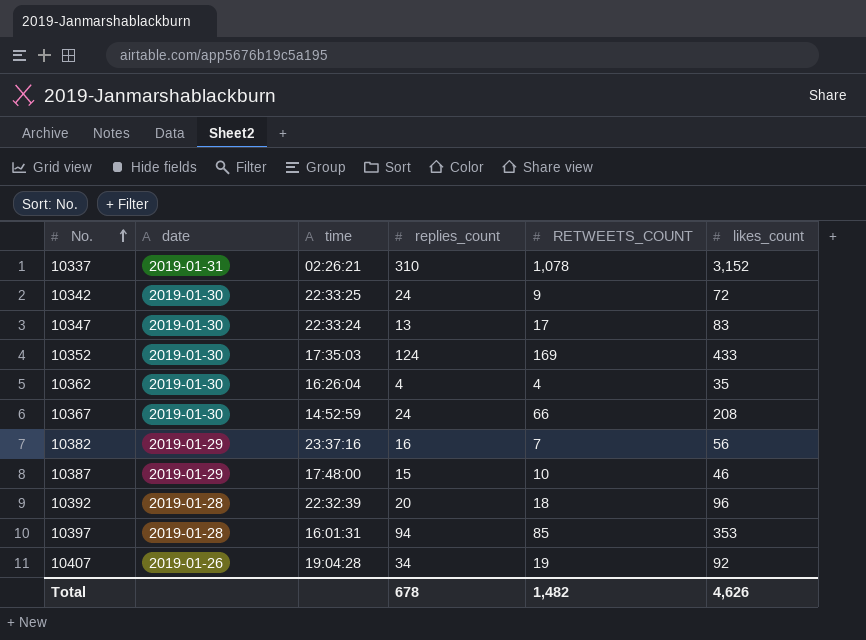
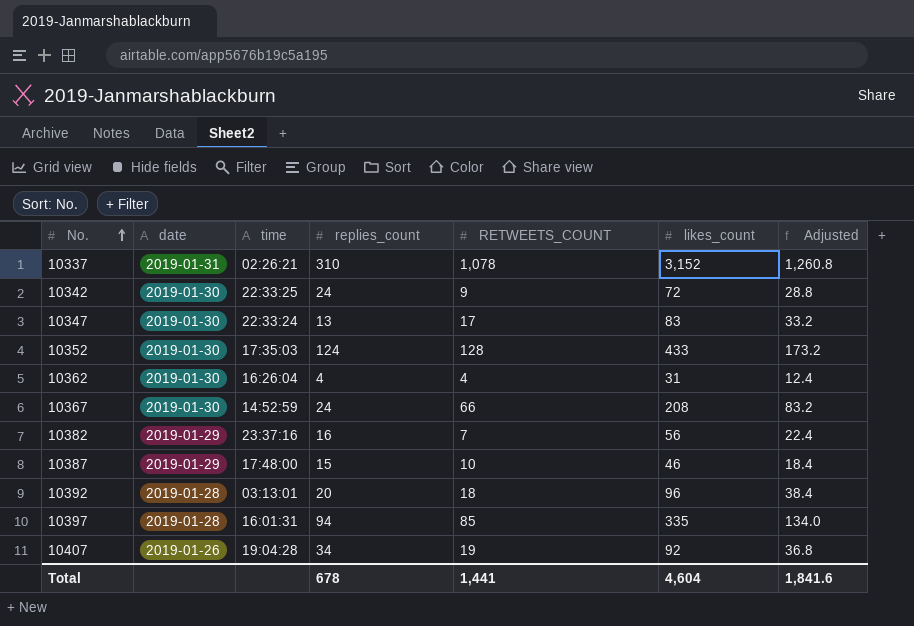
column Adjusted | formula: none -> [likes_count] * 0.4
10352 | RETWEETS_COUNT: 169 -> 128
10362 | likes_count: 35 -> 31
10392 | time: 22:32:39 -> 03:13:01
10397 | likes_count: 353 -> 335
Total | RETWEETS_COUNT: 1,482 -> 1,441
Total | likes_count: 4,626 -> 4,604

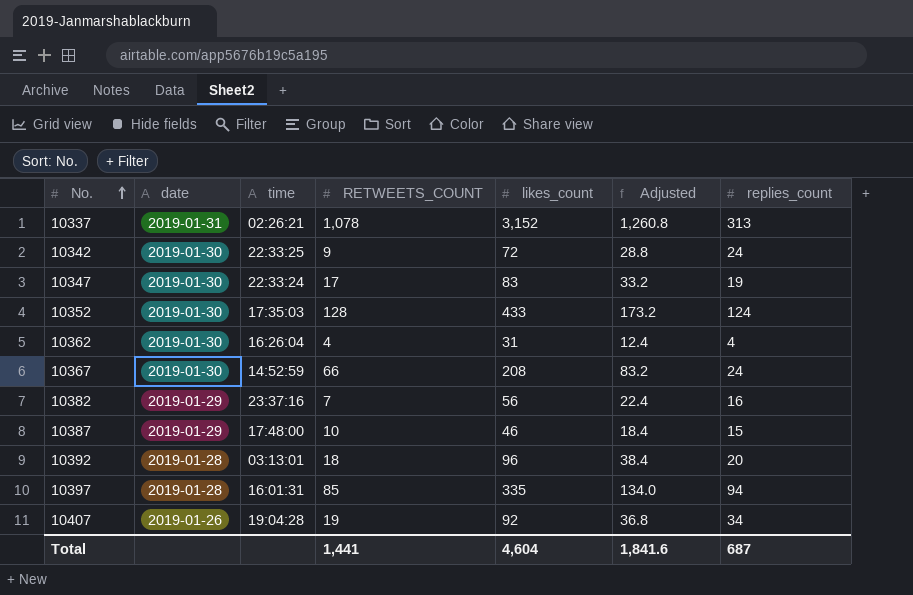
column replies_count | position: 4 -> 7
10337 | replies_count: 310 -> 313
10347 | replies_count: 13 -> 19
Total | replies_count: 678 -> 687

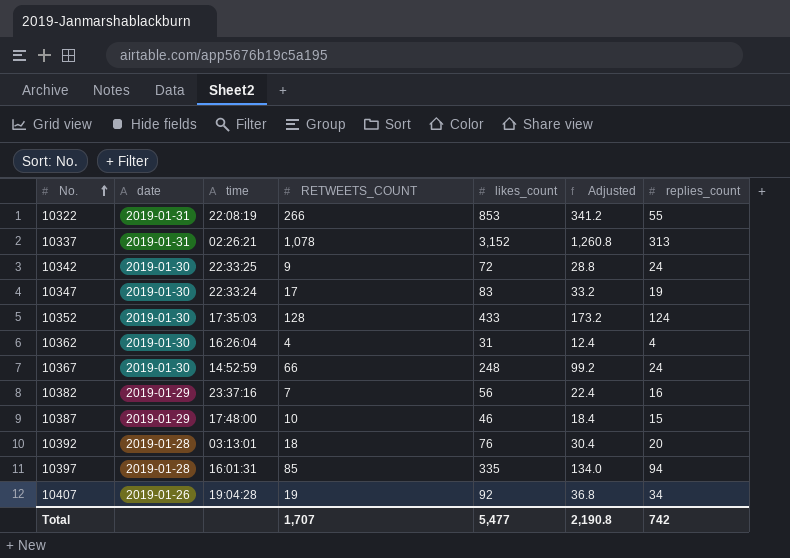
row 10322: none -> 2019-01-31 | 22:08:19 | 266 | 853 | 341.2 | 55
10367 | likes_count: 208 -> 248
10367 | Adjusted: 83.2 -> 99.2
10392 | likes_count: 96 -> 76
10392 | Adjusted: 38.4 -> 30.4
Total | RETWEETS_COUNT: 1,441 -> 1,707
Total | likes_count: 4,604 -> 5,477
Total | Adjusted: 1,841.6 -> 2,190.8
Total | replies_count: 687 -> 742

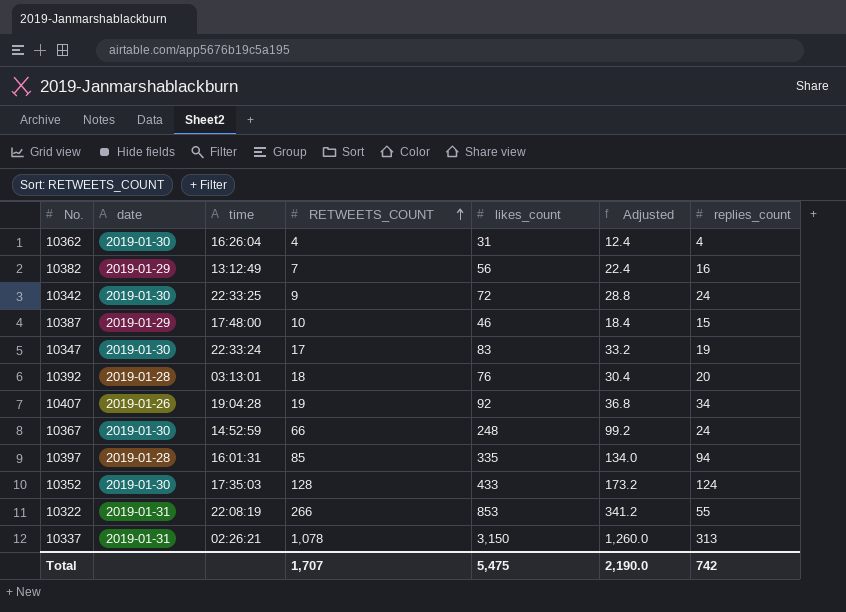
row order: No. ascending -> RETWEETS_COUNT ascending
10382 | time: 23:37:16 -> 13:12:49
10337 | likes_count: 3,152 -> 3,150
10337 | Adjusted: 1,260.8 -> 1,260.0
Total | likes_count: 5,477 -> 5,475
Total | Adjusted: 2,190.8 -> 2,190.0

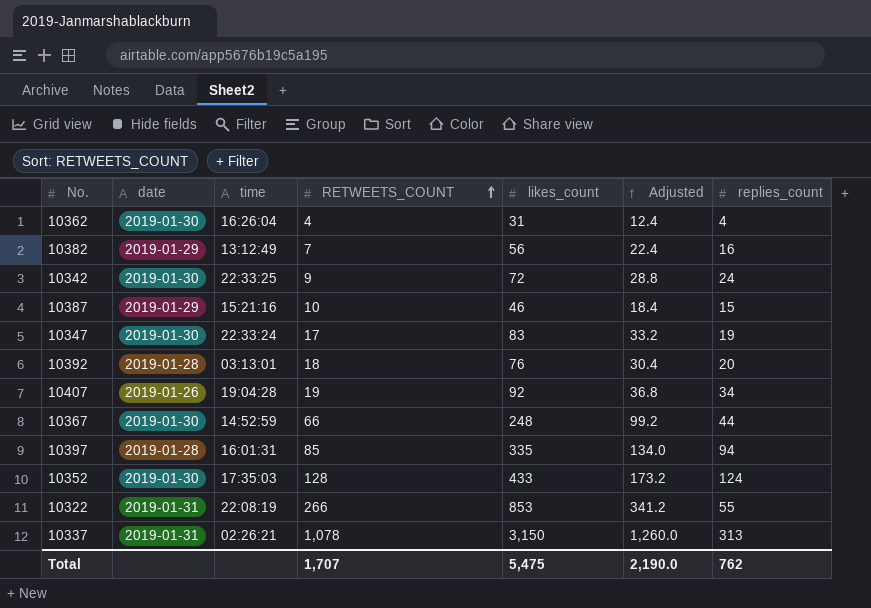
10387 | time: 17:48:00 -> 15:21:16
10367 | replies_count: 24 -> 44
Total | replies_count: 742 -> 762

